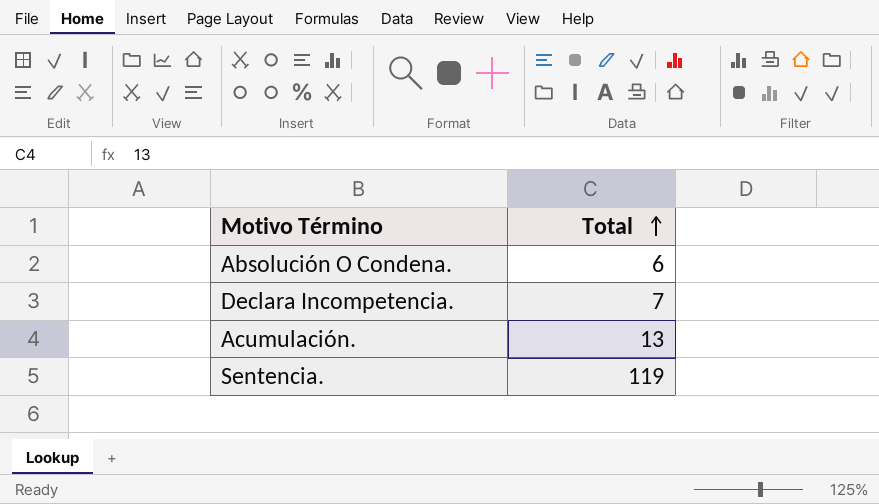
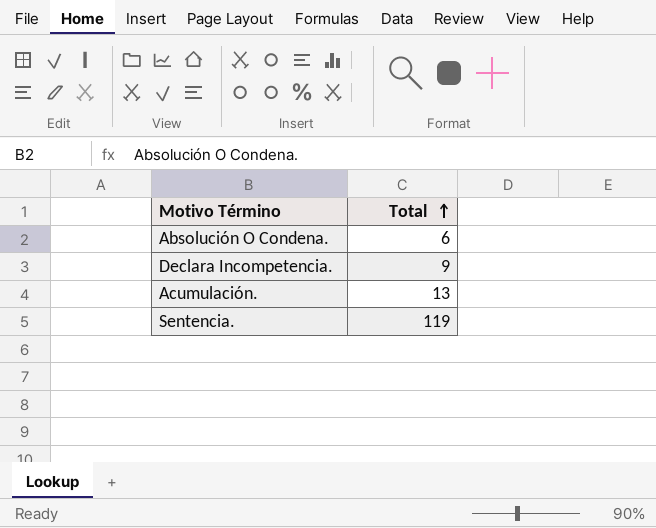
Declara Incompetencia. | Total: 7 -> 9

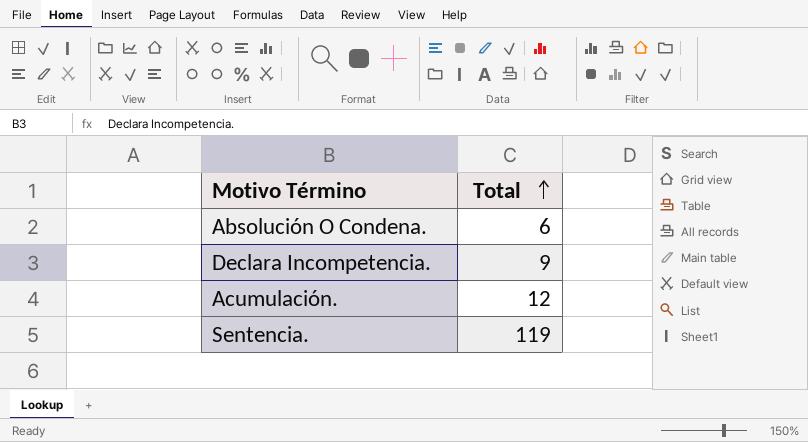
Acumulación. | Total: 13 -> 12

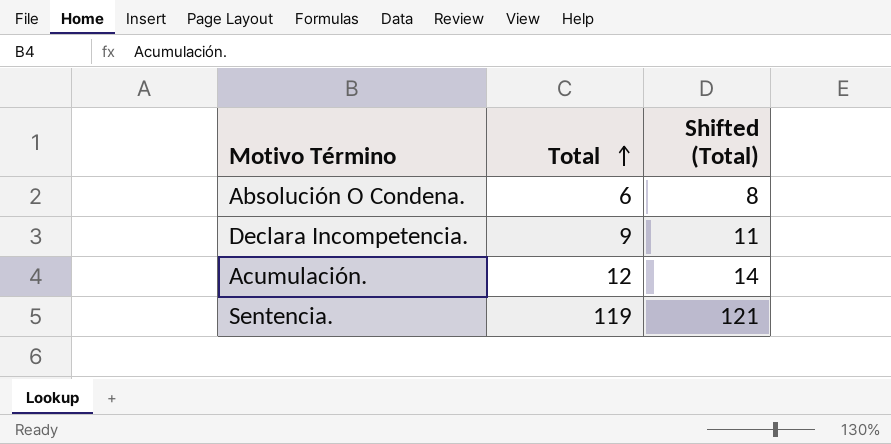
column Shifted (Total) | formula: none -> [Total] + 2

